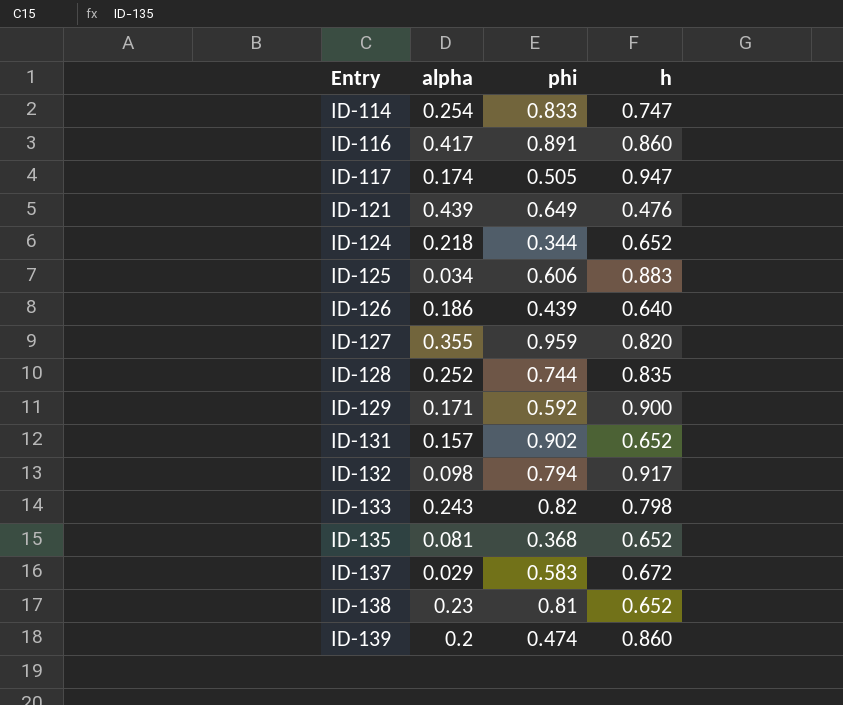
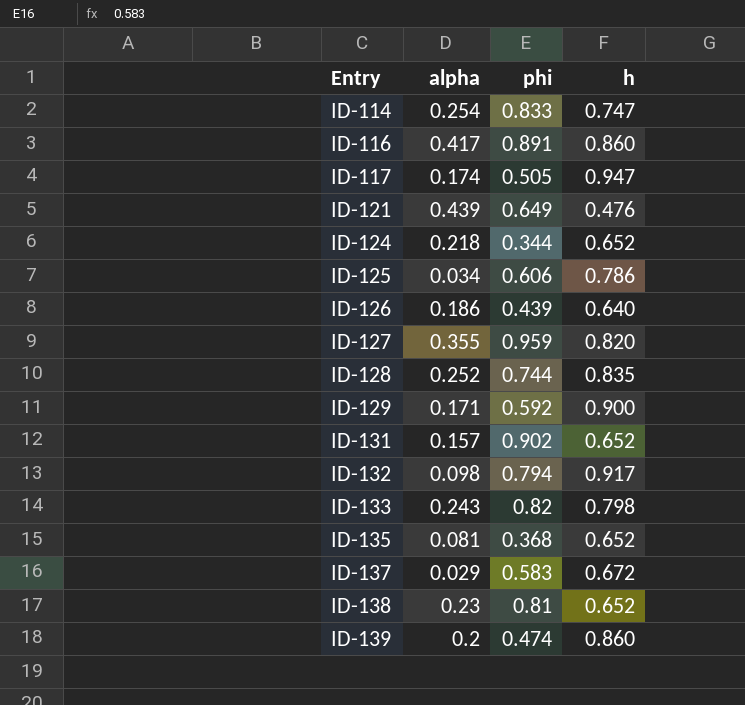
ID-125 | h: 0.883 -> 0.786

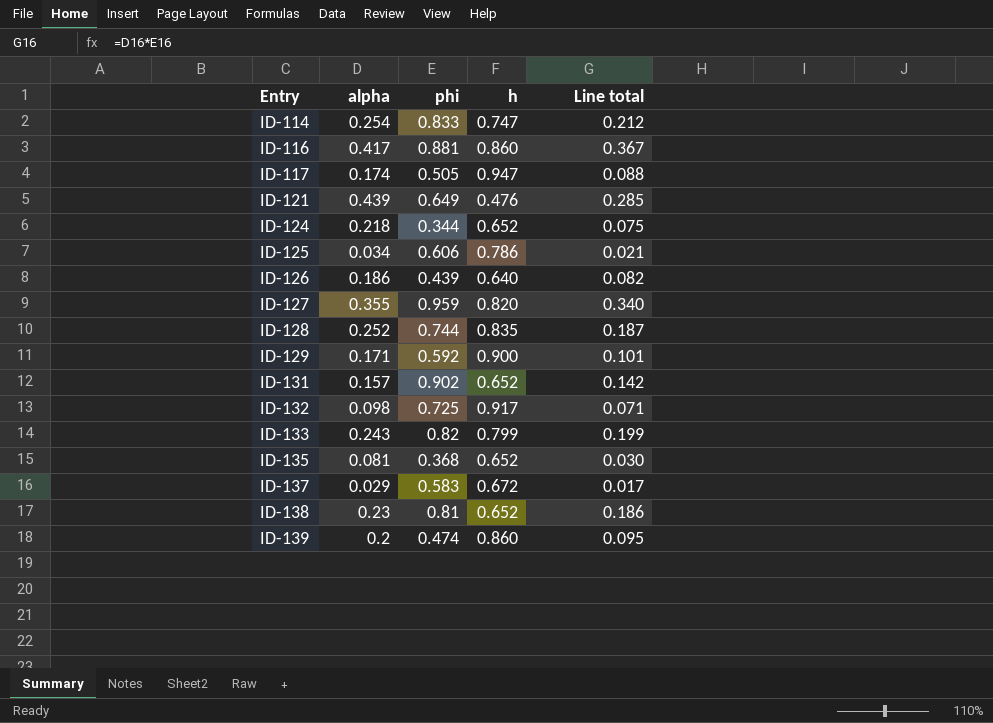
column Line total | formula: none -> [alpha] * [phi]
ID-116 | phi: 0.891 -> 0.881
ID-132 | phi: 0.794 -> 0.725
ID-133 | h: 0.798 -> 0.799

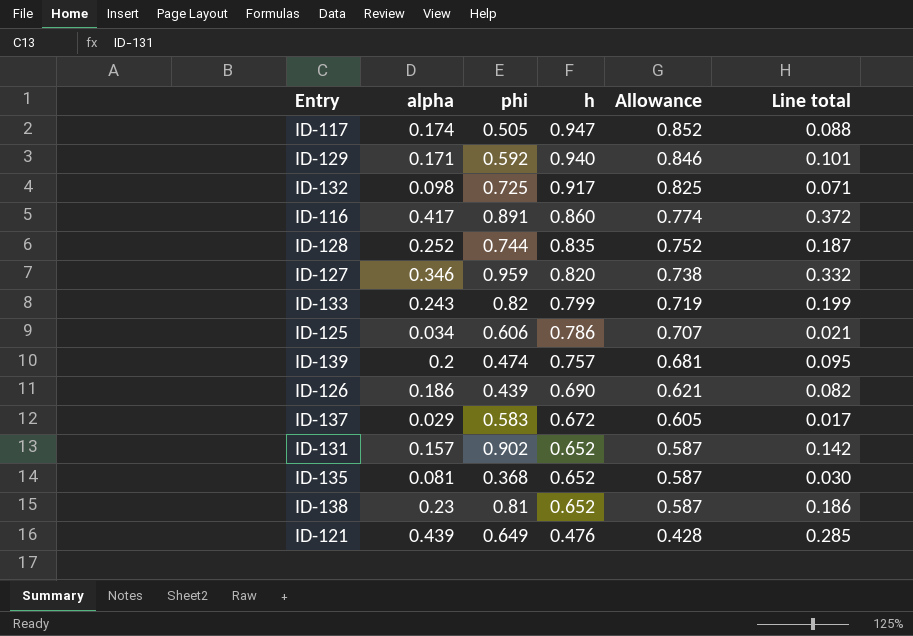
row order: Entry ascending -> h descending
column Allowance | formula: none -> [h] * 0.9
row ID-114: 0.254 | 0.833 | 0.747 | 0.212 -> none
row ID-124: 0.218 | 0.344 | 0.652 | 0.075 -> none
ID-129 | h: 0.900 -> 0.940
ID-116 | phi: 0.881 -> 0.891
ID-116 | Line total: 0.367 -> 0.372
ID-127 | alpha: 0.355 -> 0.346
ID-127 | Line total: 0.340 -> 0.332
ID-139 | h: 0.860 -> 0.757
ID-126 | h: 0.640 -> 0.690

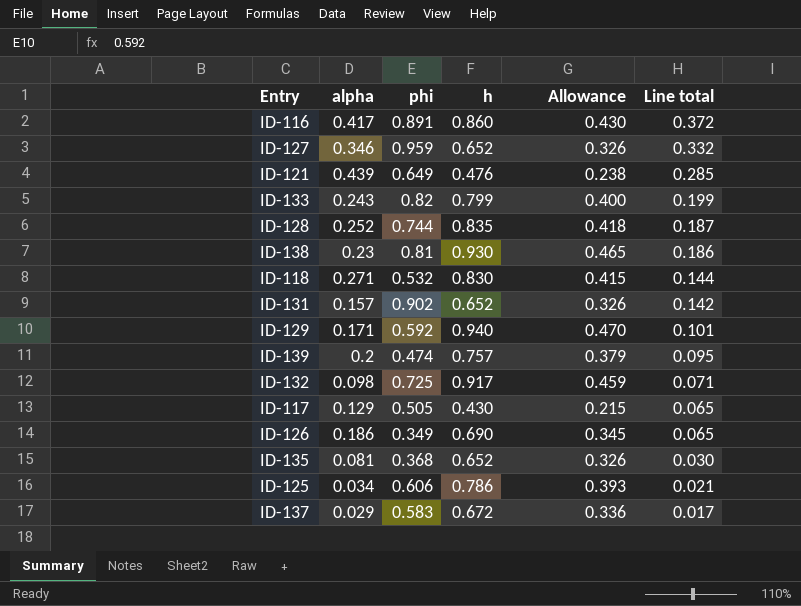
row order: h descending -> Line total descending
column Allowance | formula: [h] * 0.9 -> [h] * 0.5
ID-127 | h: 0.820 -> 0.652
ID-138 | h: 0.652 -> 0.930
row ID-118: none -> 0.271 | 0.532 | 0.830 | 0.415 | 0.144
ID-117 | alpha: 0.174 -> 0.129
ID-117 | h: 0.947 -> 0.430
ID-117 | Line total: 0.088 -> 0.065
ID-126 | phi: 0.439 -> 0.349
ID-126 | Line total: 0.082 -> 0.065

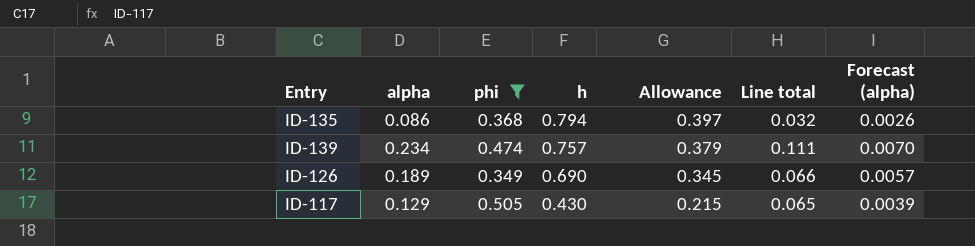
filter: none -> phi <= 0.505
row order: Line total descending -> h descending
column Forecast (alpha) | formula: none -> [alpha] * 0.03
ID-135 | alpha: 0.081 -> 0.086
ID-135 | h: 0.652 -> 0.794
ID-135 | Allowance: 0.326 -> 0.397
ID-135 | Line total: 0.030 -> 0.032
ID-139 | alpha: 0.2 -> 0.234
ID-139 | Line total: 0.095 -> 0.111
ID-126 | alpha: 0.186 -> 0.189
ID-126 | Line total: 0.065 -> 0.066

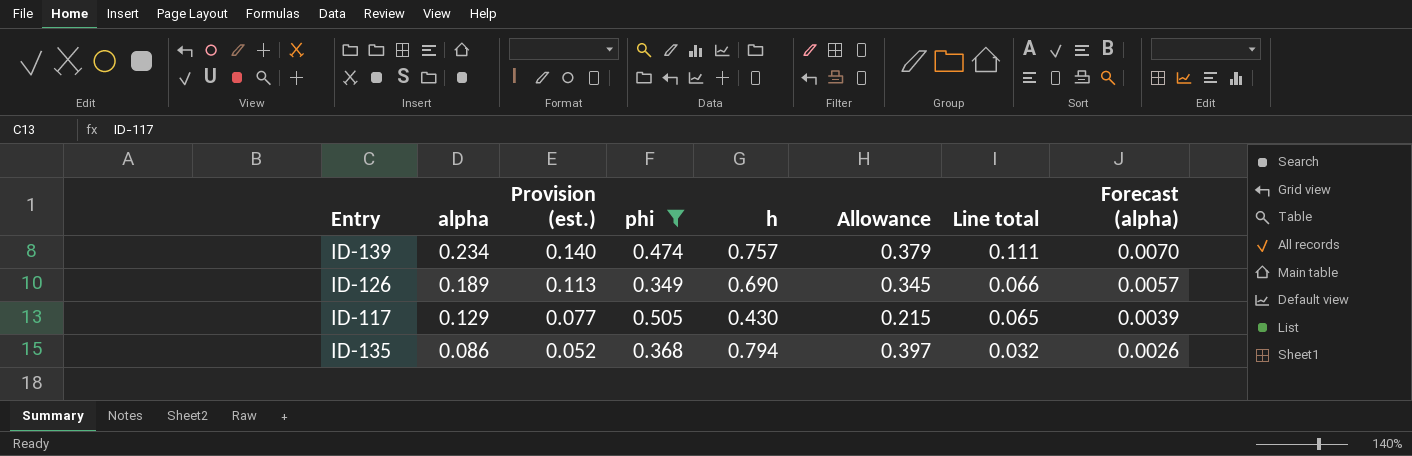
row order: h descending -> alpha descending
column Provision (est.) | formula: none -> [alpha] * 0.6

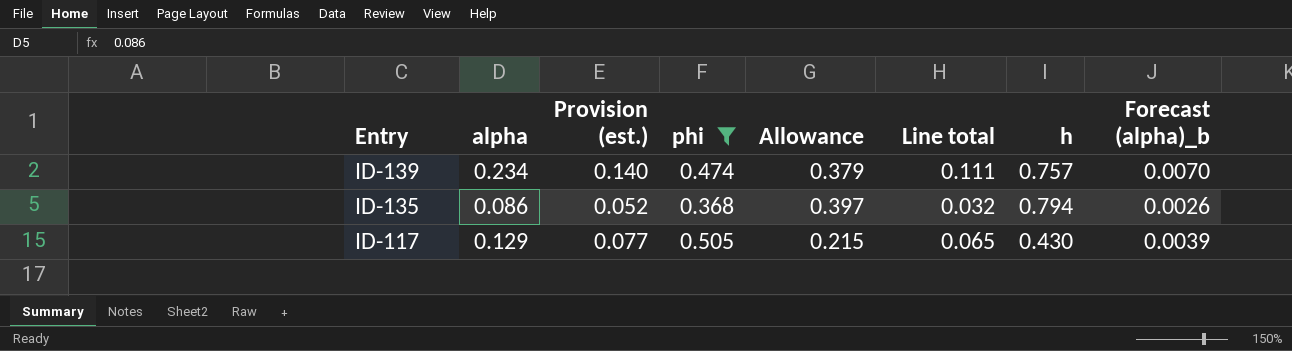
row order: alpha descending -> Entry descending
column h | position: 5 -> 7
column name: Forecast (alpha) -> Forecast (alpha)_b
row ID-126: 0.189 | 0.113 | 0.349 | 0.690 | 0.345 | 0.066 | 0.0057 -> none

